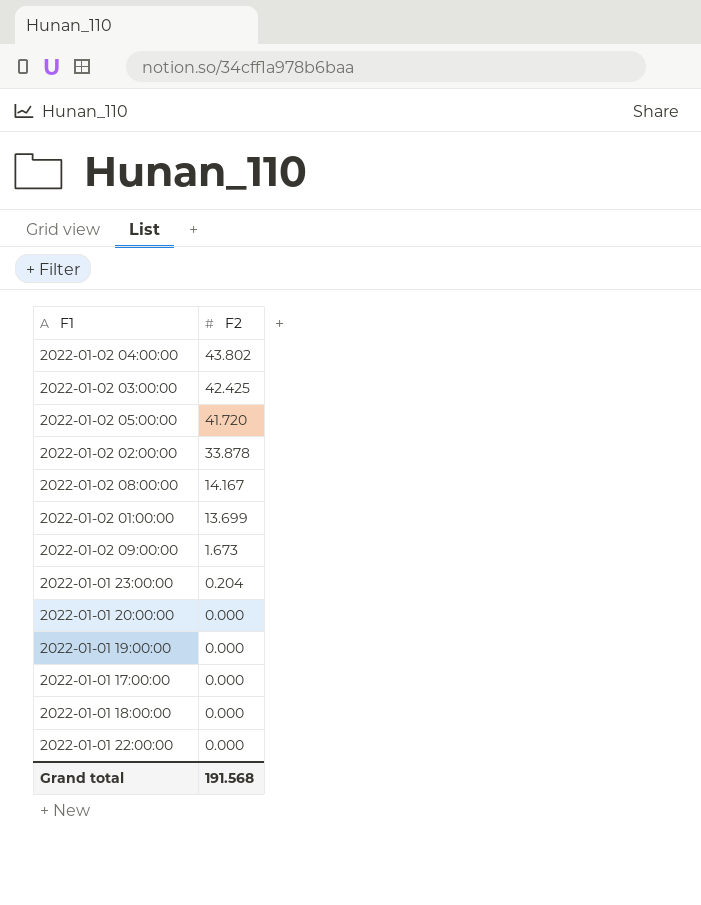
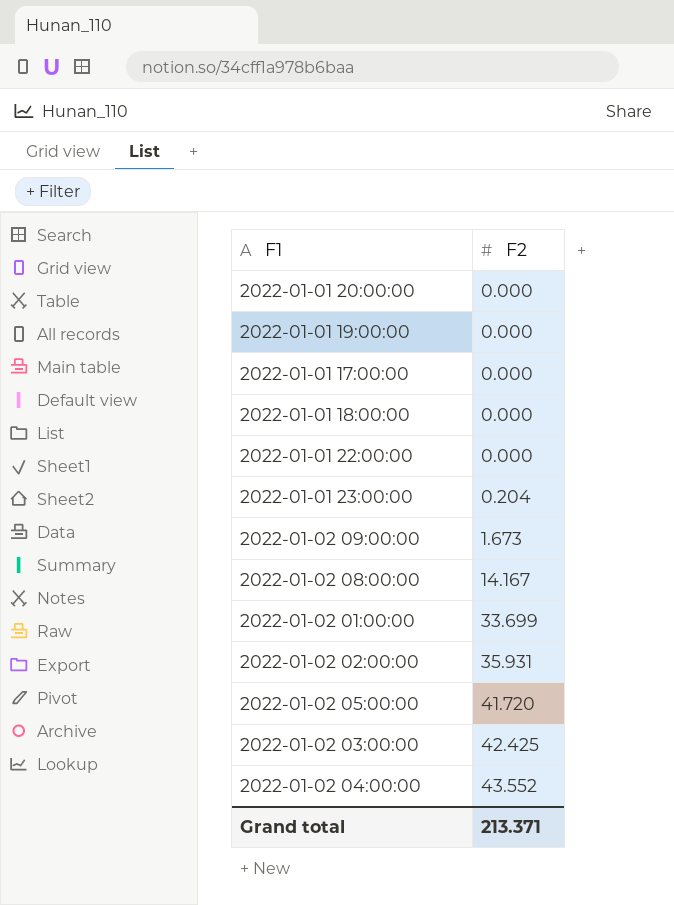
row order: F2 descending -> F2 ascending
2022-01-02 01:00:00 | F2: 13.699 -> 33.699
2022-01-02 02:00:00 | F2: 33.878 -> 35.931
2022-01-02 04:00:00 | F2: 43.802 -> 43.552
Grand total | F2: 191.568 -> 213.371

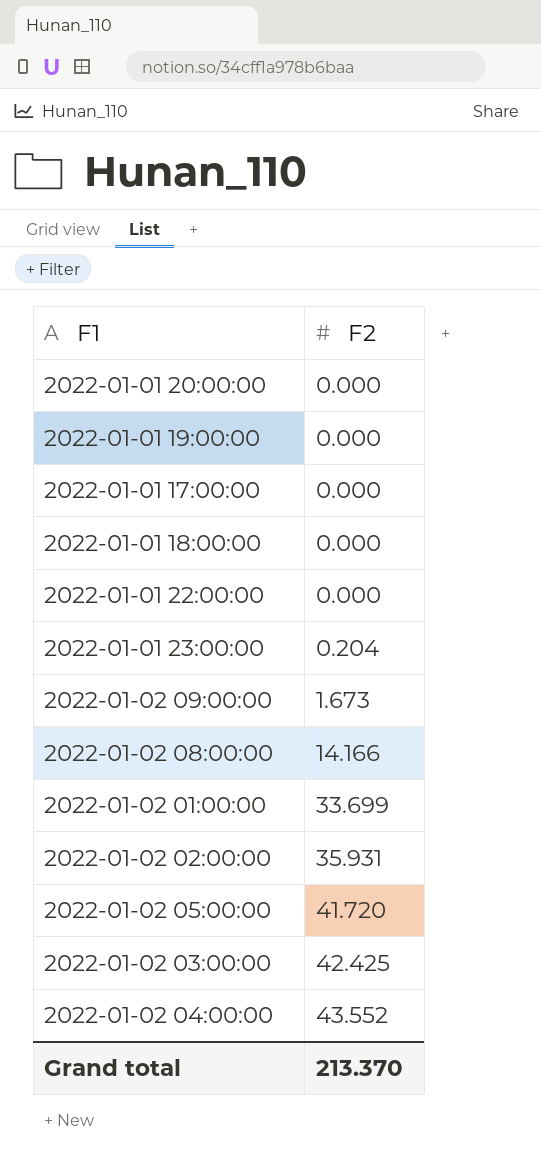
2022-01-02 08:00:00 | F2: 14.167 -> 14.166
Grand total | F2: 213.371 -> 213.370

